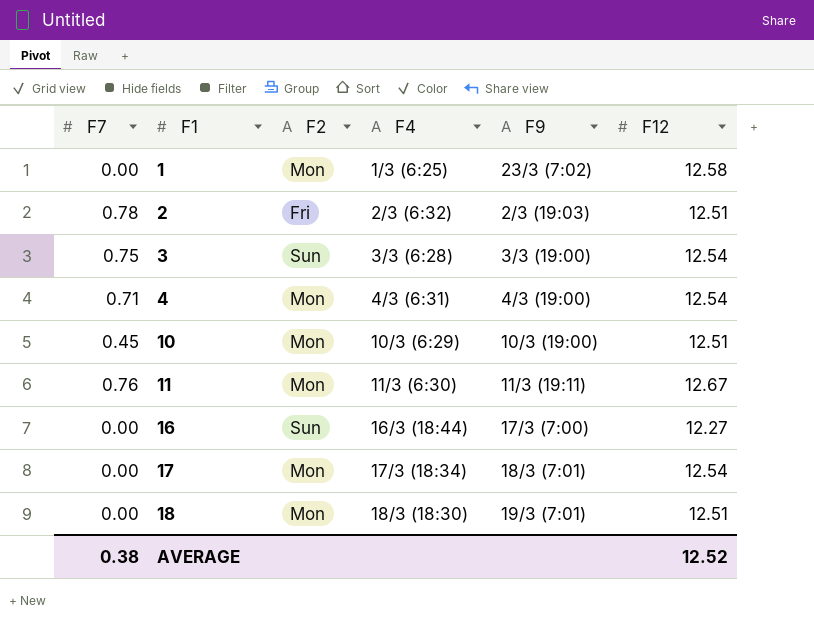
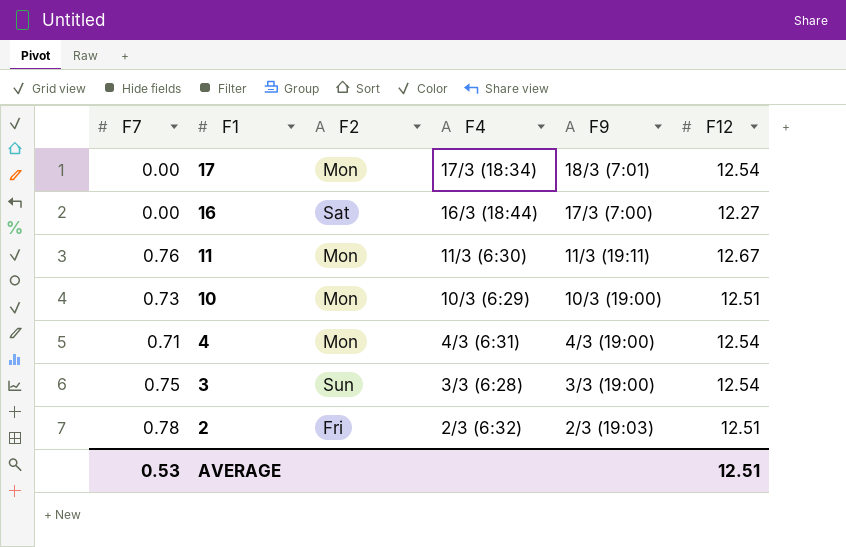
row order: F1 ascending -> F1 descending
row 1: 0.00 | Mon | 1/3 (6:25) | 23/3 (7:02) | 12.58 -> none
row 18: 0.00 | Mon | 18/3 (18:30) | 19/3 (7:01) | 12.51 -> none
16 | F2: Sun -> Sat
10 | F7: 0.45 -> 0.73
AVERAGE | F7: 0.38 -> 0.53
AVERAGE | F12: 12.52 -> 12.51

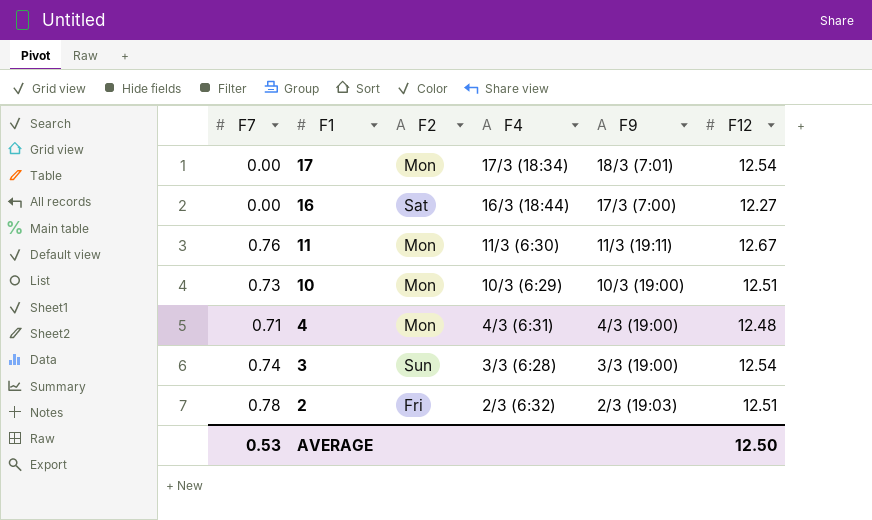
4 | F12: 12.54 -> 12.48
3 | F7: 0.75 -> 0.74
AVERAGE | F12: 12.51 -> 12.50

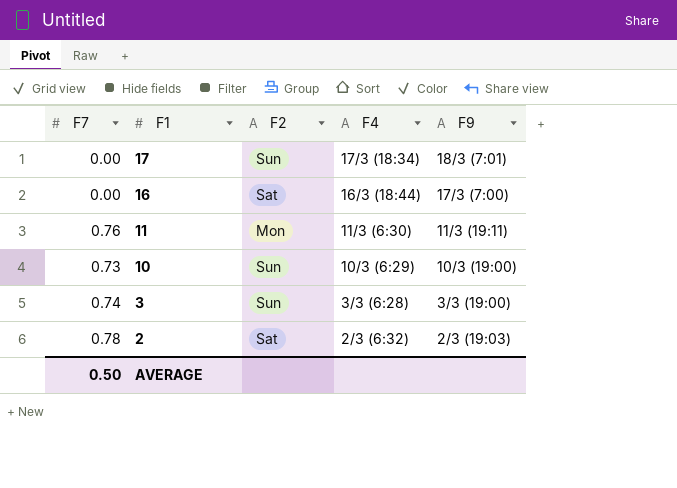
column F12 | position: 6 -> none
row 4: 0.71 | Mon | 4/3 (6:31) | 4/3 (19:00) | 12.48 -> none
17 | F2: Mon -> Sun
10 | F2: Mon -> Sun
2 | F2: Fri -> Sat
AVERAGE | F7: 0.53 -> 0.50

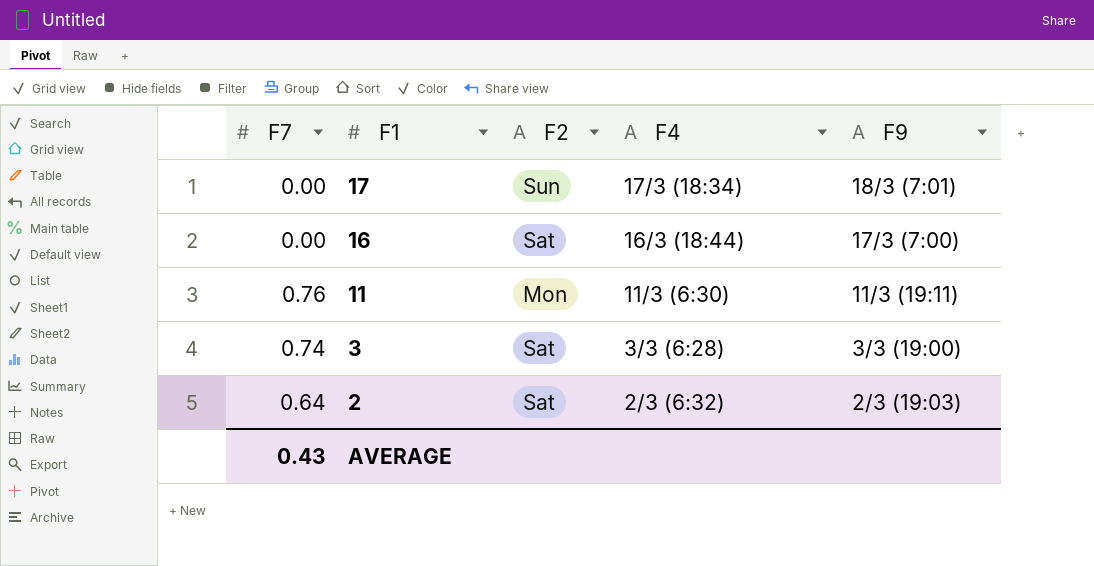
row 10: 0.73 | Sun | 10/3 (6:29) | 10/3 (19:00) -> none
3 | F2: Sun -> Sat
2 | F7: 0.78 -> 0.64
AVERAGE | F7: 0.50 -> 0.43

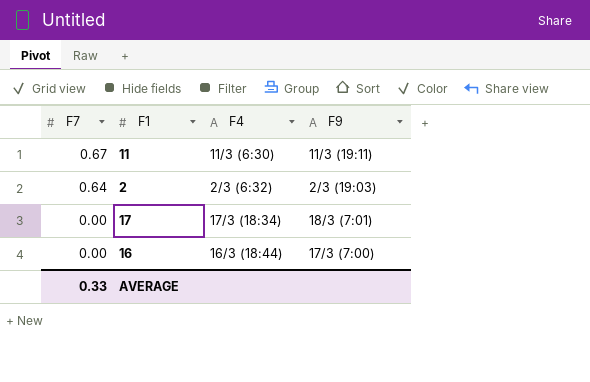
row order: F1 descending -> F7 descending
column F2 | position: 3 -> none
row 3: 0.74 | Sat | 3/3 (6:28) | 3/3 (19:00) -> none
11 | F7: 0.76 -> 0.67
AVERAGE | F7: 0.43 -> 0.33

